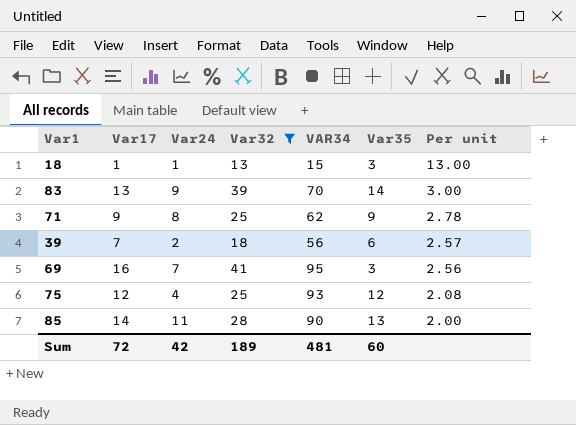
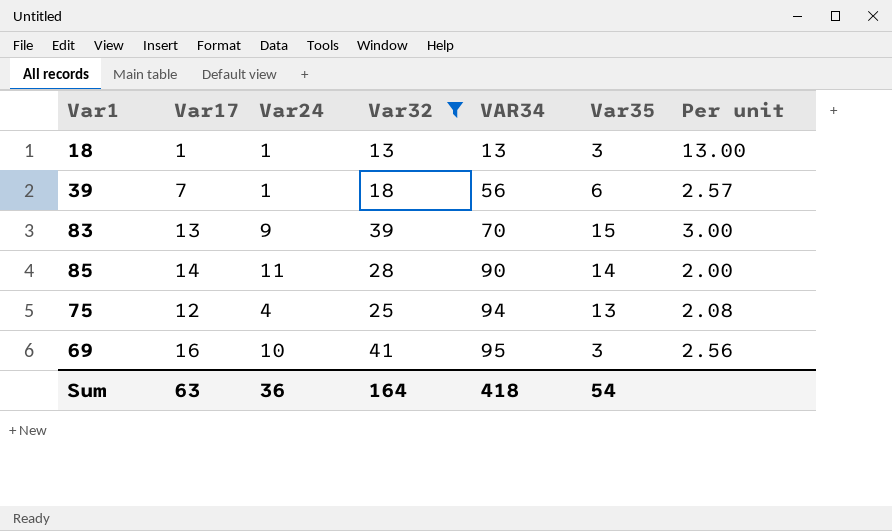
row order: Per unit descending -> VAR34 ascending
row 71: 9 | 8 | 25 | 62 | 9 | 2.78 -> none
18 | VAR34: 15 -> 13
39 | Var24: 2 -> 1
83 | Var35: 14 -> 15
85 | Var35: 13 -> 14
75 | VAR34: 93 -> 94
75 | Var35: 12 -> 13
69 | Var24: 7 -> 10
Sum | Var17: 72 -> 63
Sum | Var24: 42 -> 36
Sum | Var32: 189 -> 164
Sum | VAR34: 481 -> 418
Sum | Var35: 60 -> 54

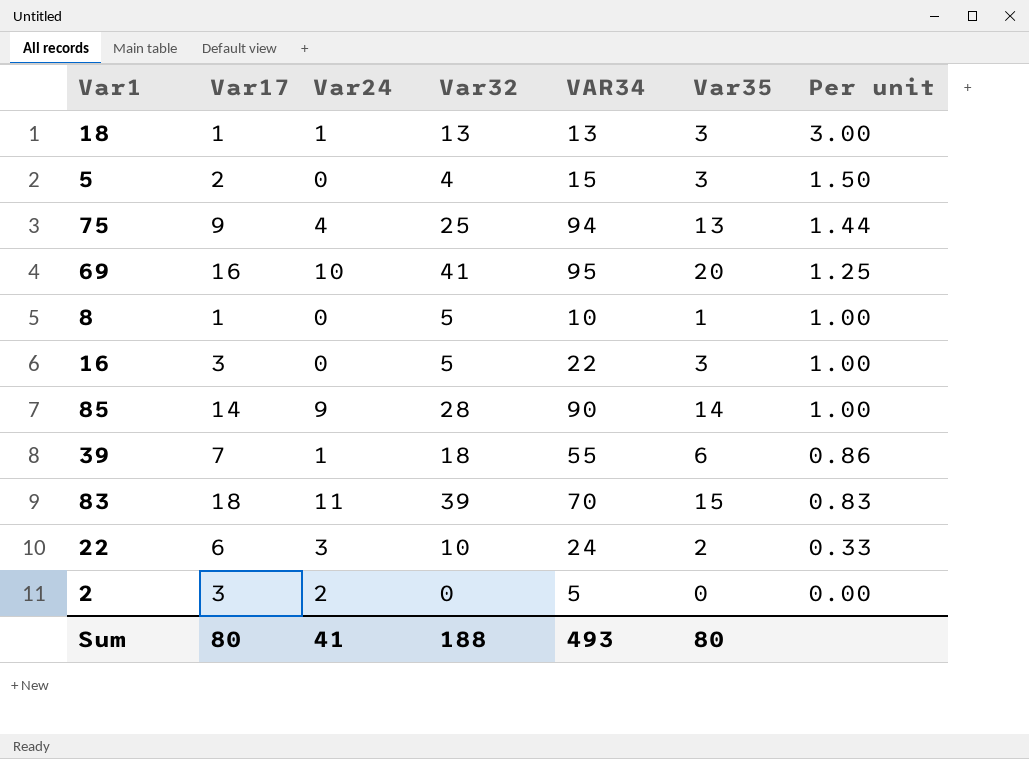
filter: Var32 >= 13 -> none
row order: VAR34 ascending -> Per unit descending
column Per unit | formula: [Var32] / [Var17] -> [Var35] / [Var17]
75 | Var17: 12 -> 9
69 | Var35: 3 -> 20
85 | Var24: 11 -> 9
39 | VAR34: 56 -> 55
83 | Var17: 13 -> 18
83 | Var24: 9 -> 11
Sum | Var17: 63 -> 80
Sum | Var24: 36 -> 41
Sum | Var32: 164 -> 188
Sum | VAR34: 418 -> 493
Sum | Var35: 54 -> 80

